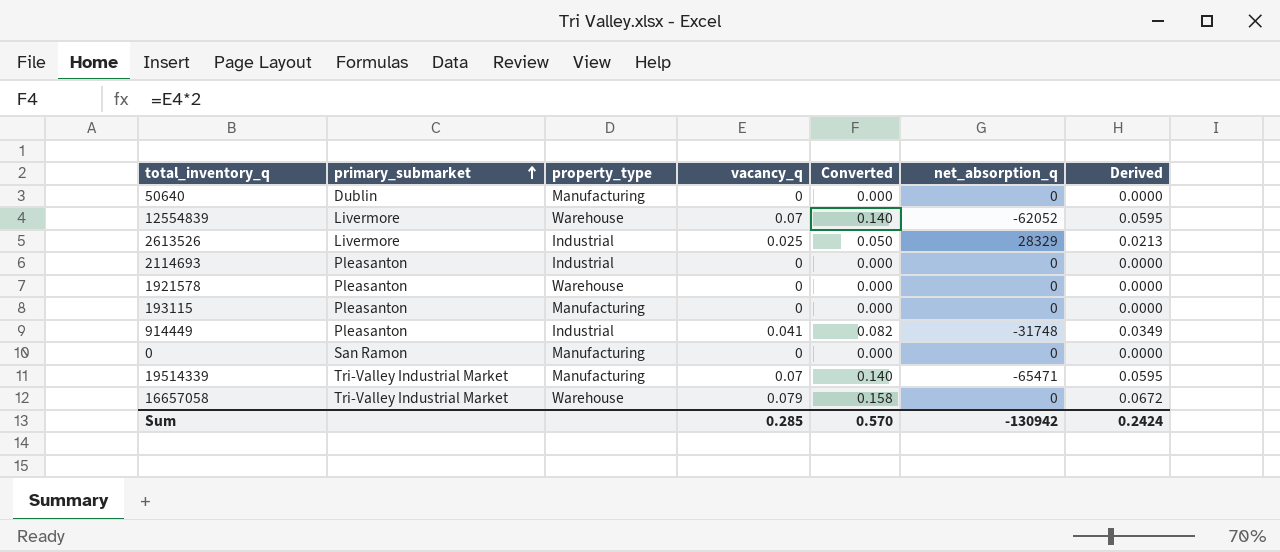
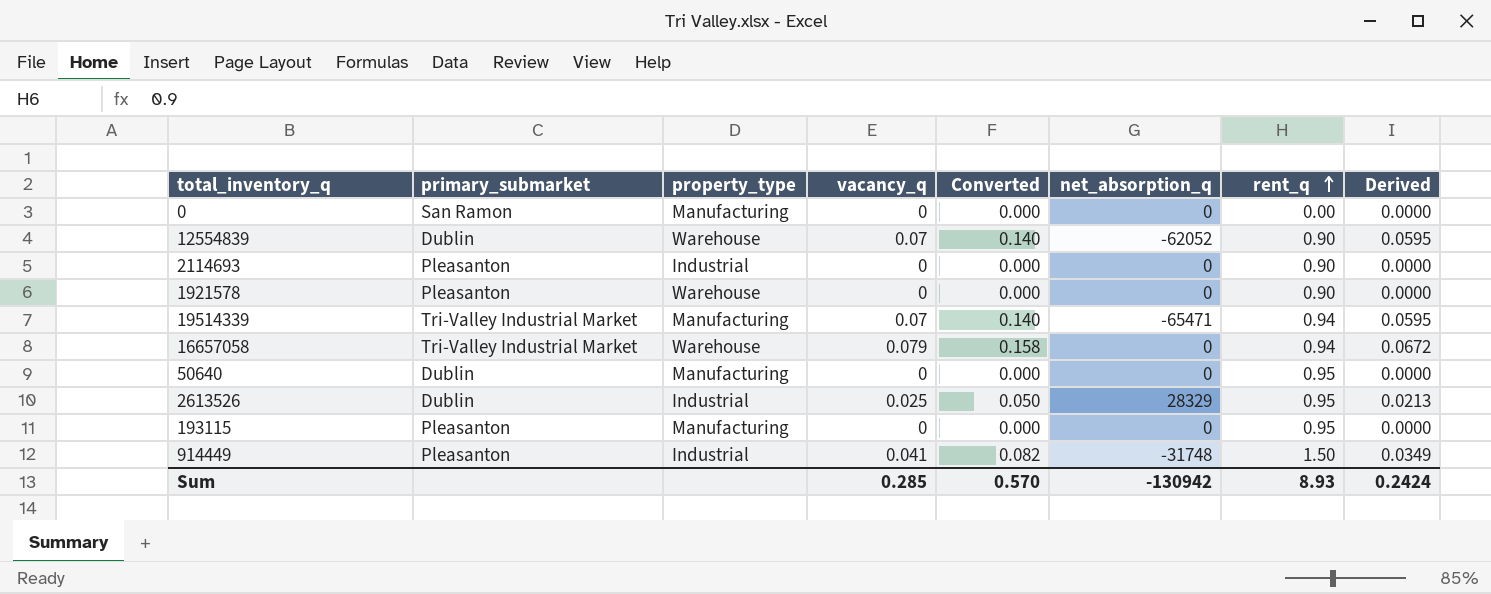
row order: primary_submarket ascending -> rent_q ascending
column rent_q | position: none -> 7
12554839 | primary_submarket: Livermore -> Dublin
2613526 | primary_submarket: Livermore -> Dublin

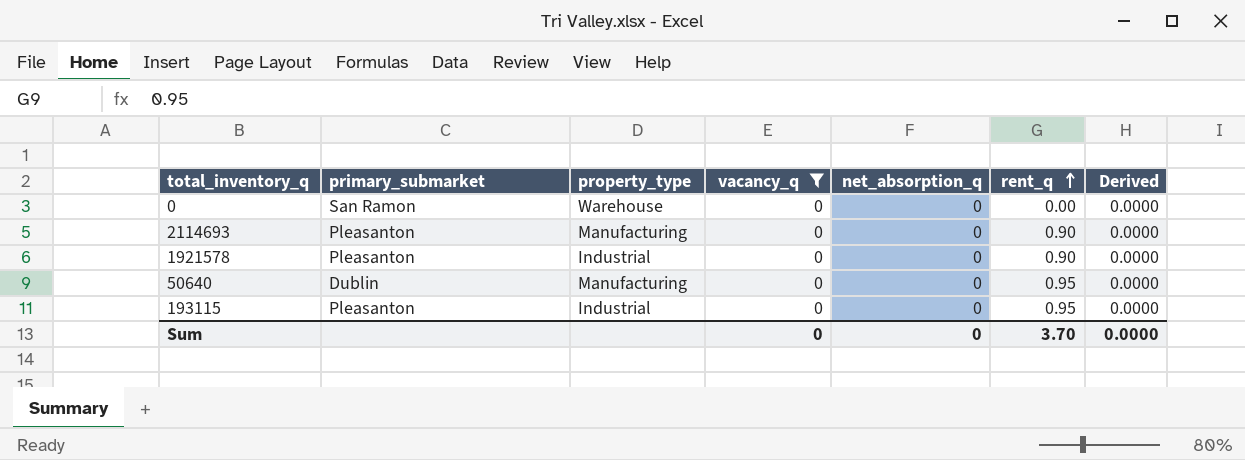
filter: none -> vacancy_q = 0
column Converted | formula: [vacancy_q] * 2 -> none
0 | property_type: Manufacturing -> Warehouse
2114693 | property_type: Industrial -> Manufacturing
1921578 | property_type: Warehouse -> Industrial
193115 | property_type: Manufacturing -> Industrial
Sum | vacancy_q: 0.285 -> 0
Sum | net_absorption_q: -130942 -> 0
Sum | rent_q: 8.93 -> 3.70
Sum | Derived: 0.2424 -> 0.0000

